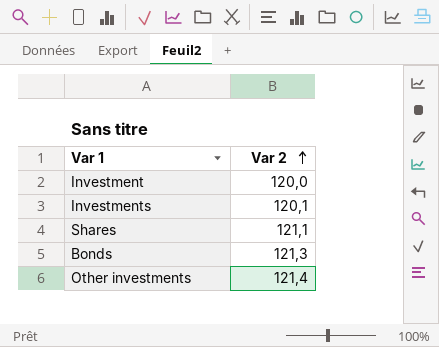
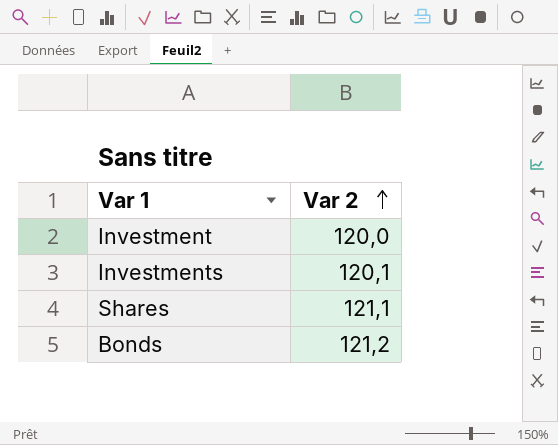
row Other investments: 121,4 -> none
Bonds | Var 2: 121,3 -> 121,2

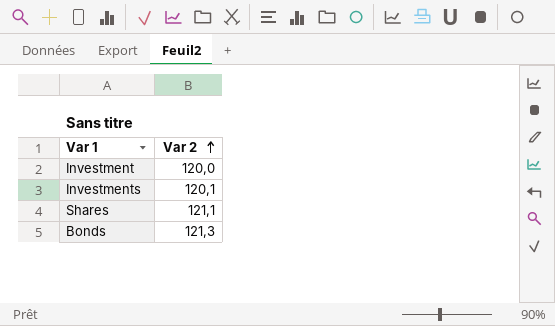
Bonds | Var 2: 121,2 -> 121,3

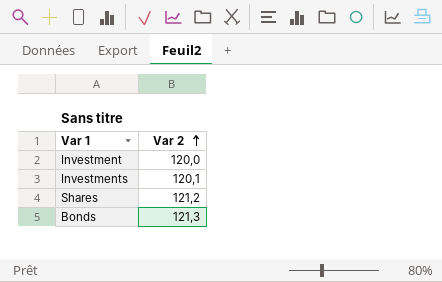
Shares | Var 2: 121,1 -> 121,2

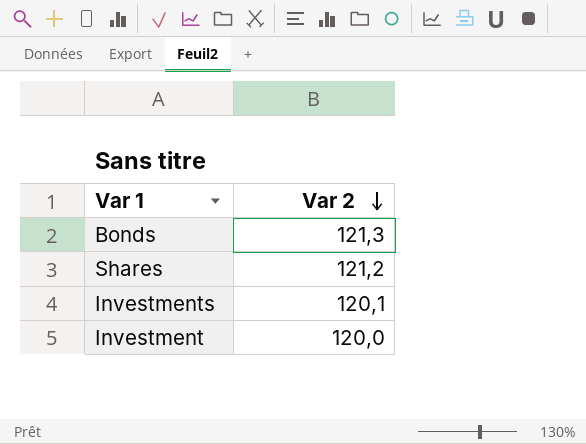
row order: Var 2 ascending -> Var 2 descending

